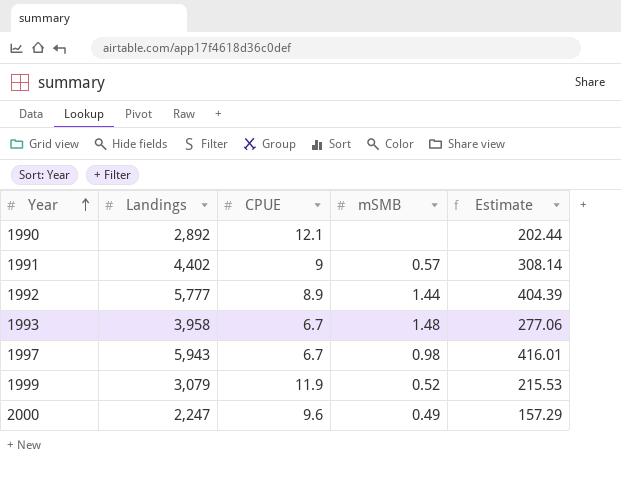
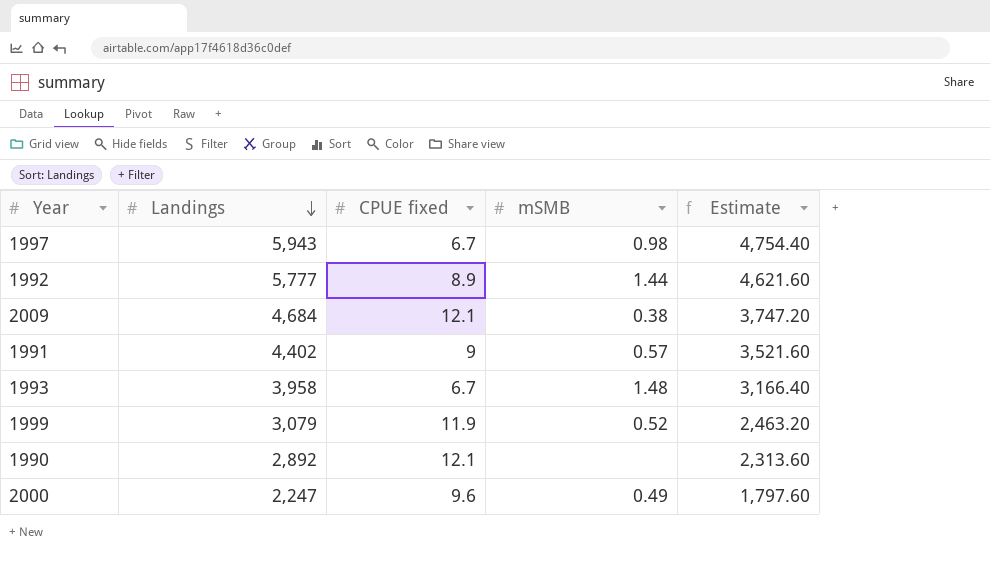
row order: Year ascending -> Landings descending
column name: CPUE -> CPUE fixed
column Estimate | formula: [Landings] * 0.07 -> [Landings] * 0.8
row 2009: none -> 4,684 | 12.1 | 0.38 | 3,747.20

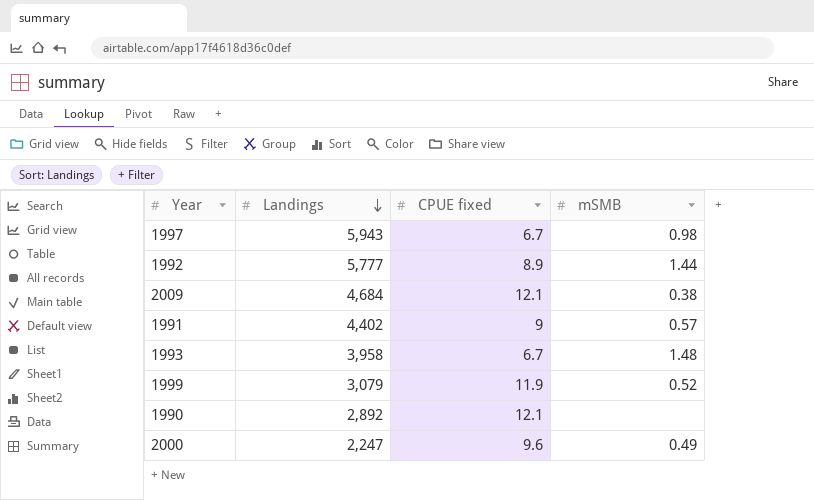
column Estimate | formula: [Landings] * 0.8 -> none

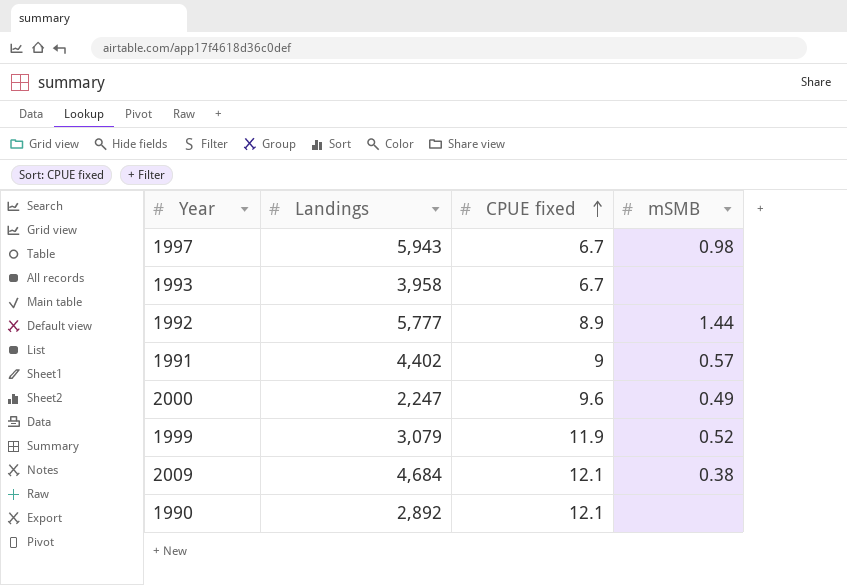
row order: Landings descending -> CPUE fixed ascending
1993 | mSMB: 1.48 -> none

